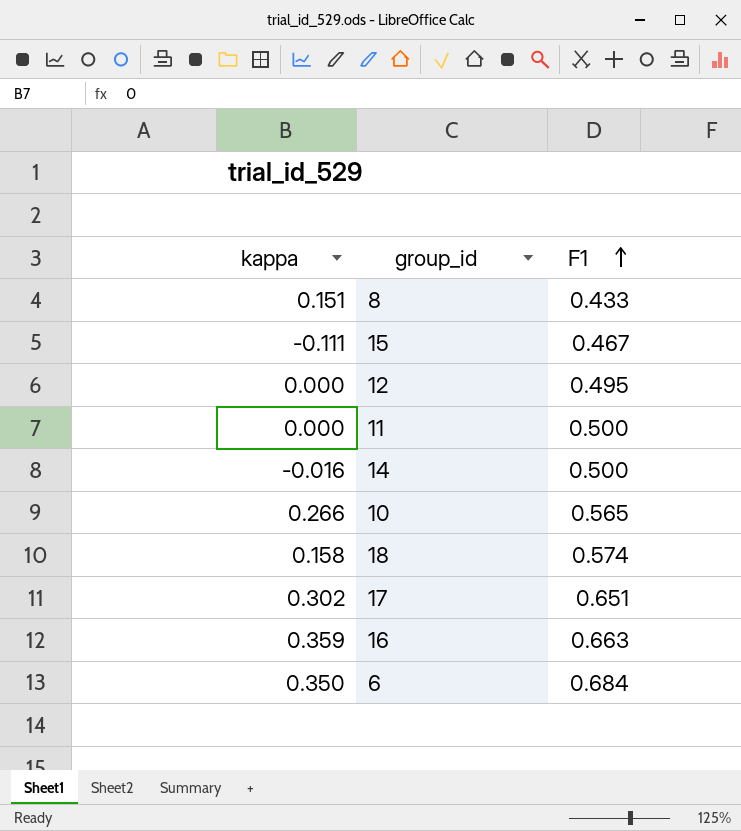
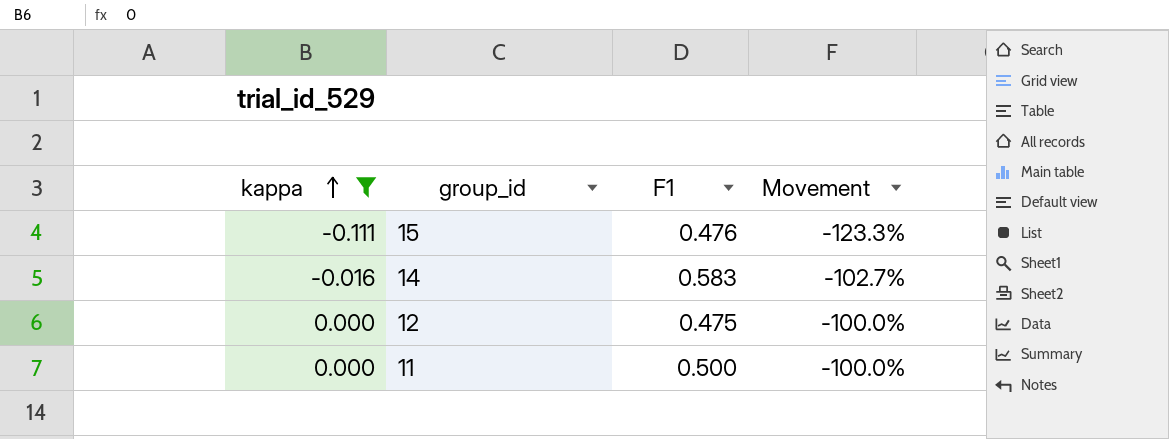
filter: none -> kappa <= 0.000
row order: F1 ascending -> kappa ascending
column Movement | formula: none -> ([kappa] - [F1]) / [F1]
15 | F1: 0.467 -> 0.476
14 | F1: 0.500 -> 0.583
12 | F1: 0.495 -> 0.475

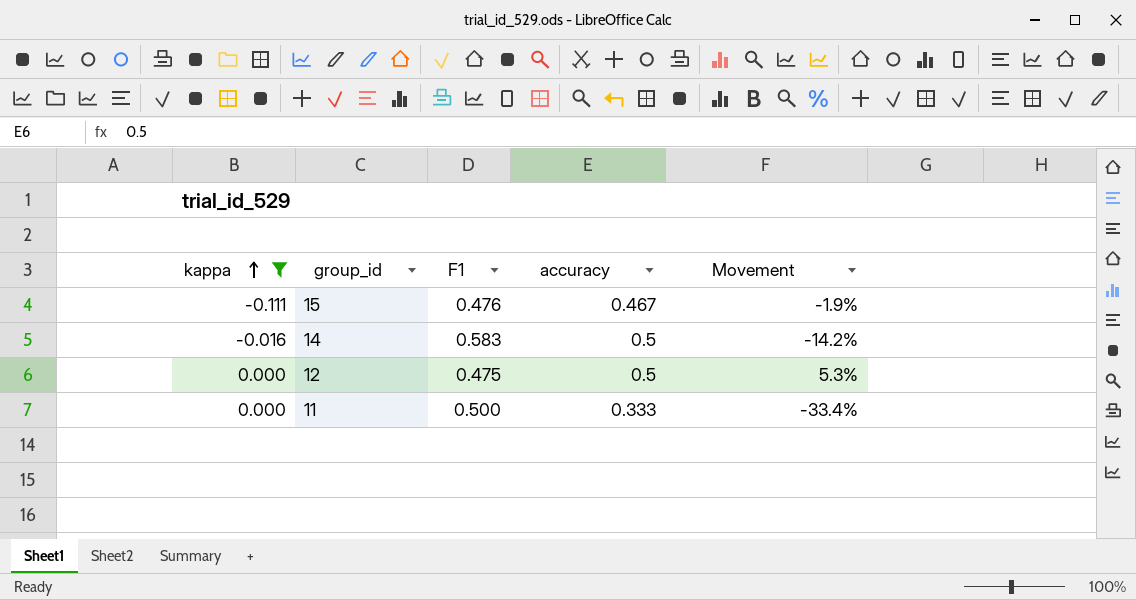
column accuracy | position: none -> 4
column Movement | formula: ([kappa] - [F1]) / [F1] -> ([accuracy] - [F1]) / [F1]

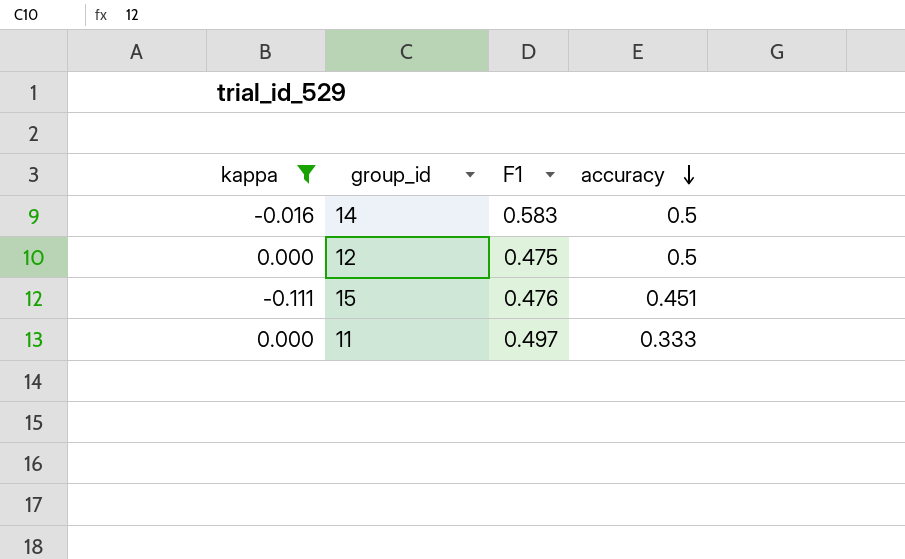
row order: kappa ascending -> accuracy descending
column Movement | formula: ([accuracy] - [F1]) / [F1] -> none
15 | accuracy: 0.467 -> 0.451
11 | F1: 0.500 -> 0.497

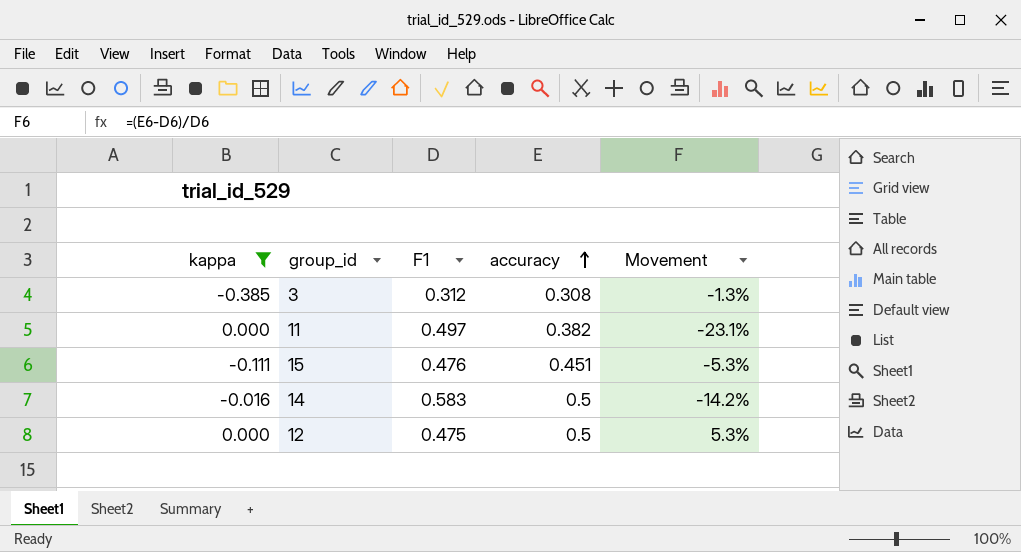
row order: accuracy descending -> accuracy ascending
column Movement | formula: none -> ([accuracy] - [F1]) / [F1]
row 3: none -> -0.385 | 0.312 | 0.308 | -1.3%
11 | accuracy: 0.333 -> 0.382

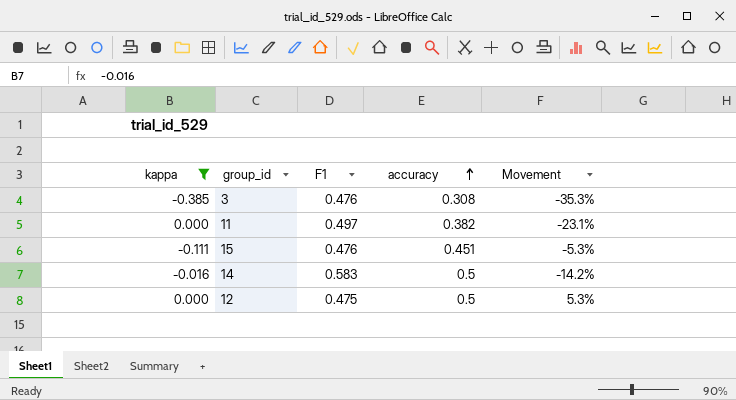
3 | F1: 0.312 -> 0.476
3 | Movement: -1.3% -> -35.3%

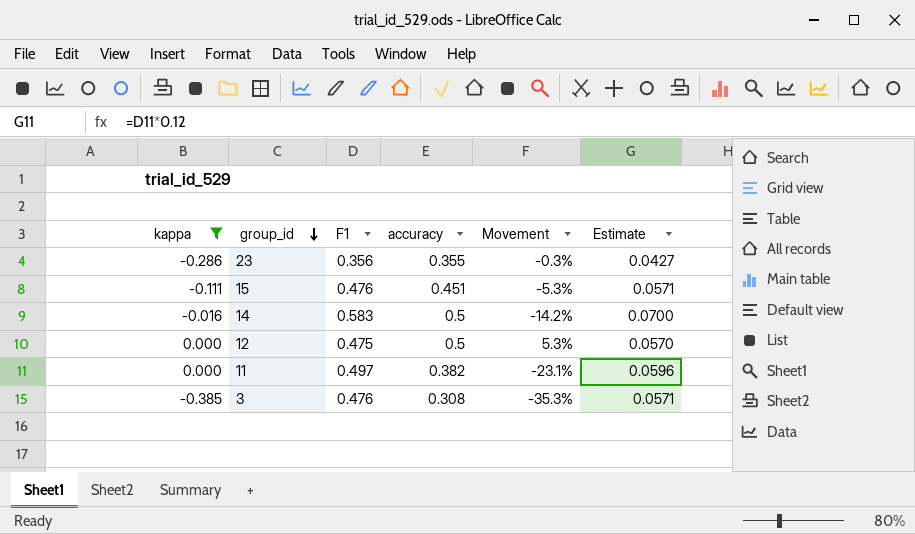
row order: accuracy ascending -> group_id descending
column Estimate | formula: none -> [F1] * 0.12
row 23: none -> -0.286 | 0.356 | 0.355 | -0.3% | 0.0427

